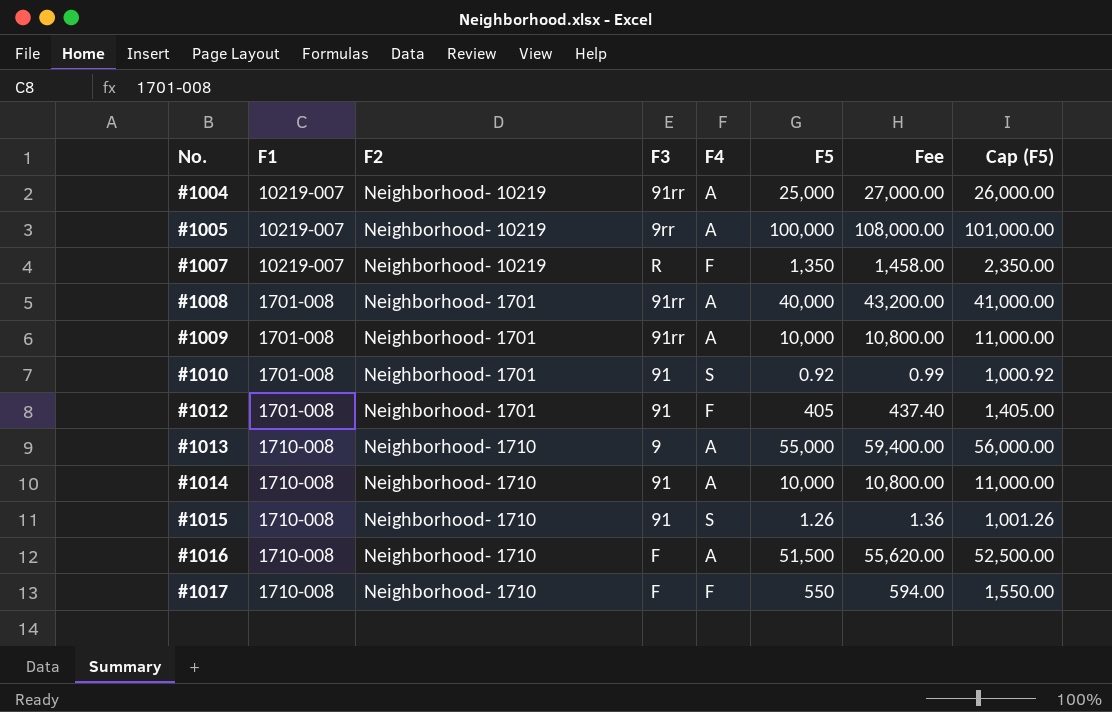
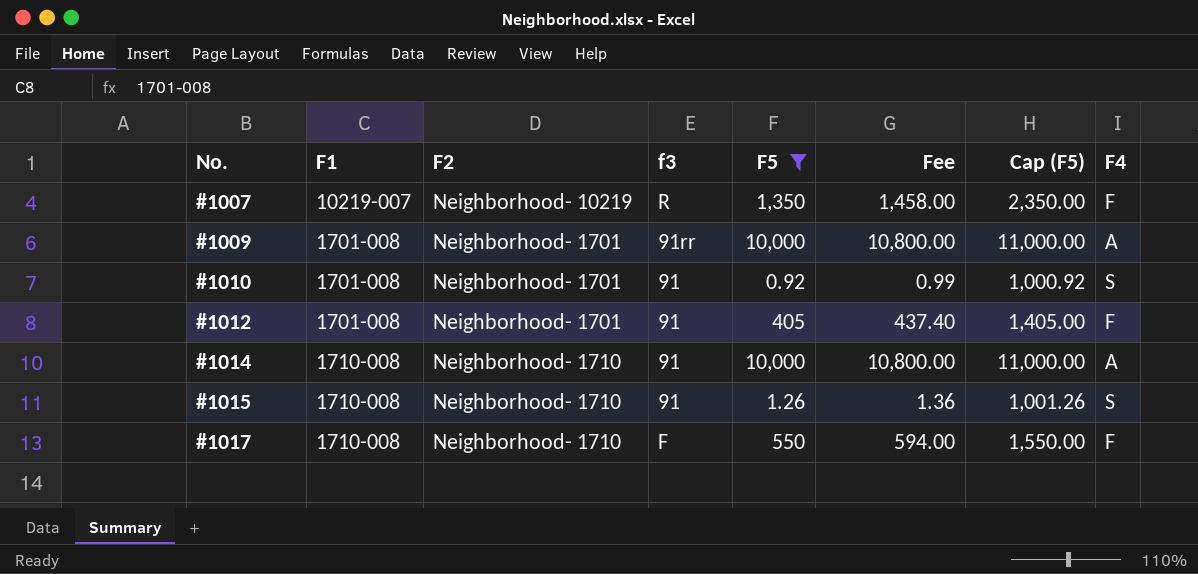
filter: none -> F5 <= 10,000
column name: F3 -> f3
column F4 | position: 5 -> 8

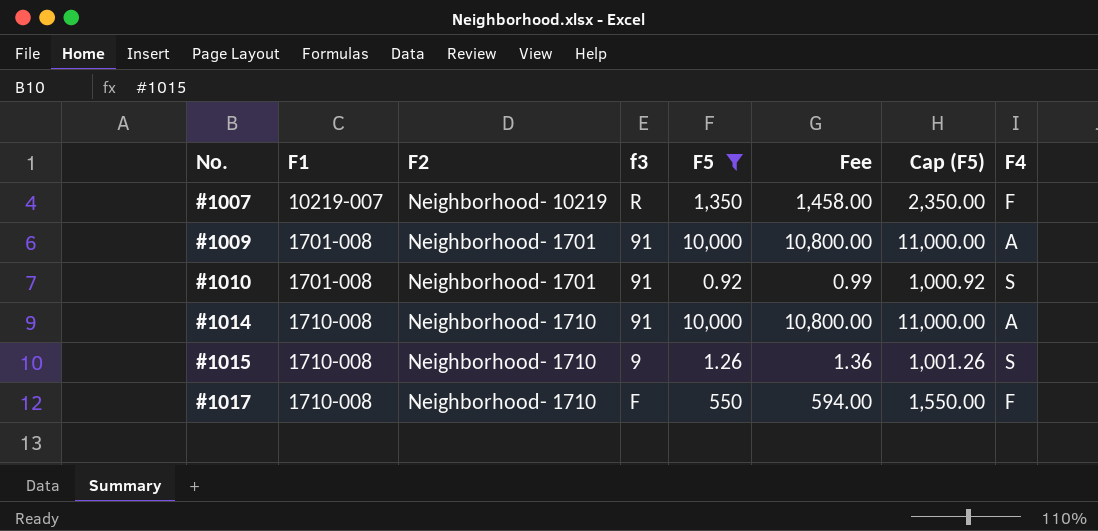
row #1012: 1701-008 | Neighborhood- 1701 | 91 | 405 | 437.40 | 1,405.00 | F -> none
#1009 | f3: 91rr -> 91
#1015 | f3: 91 -> 9

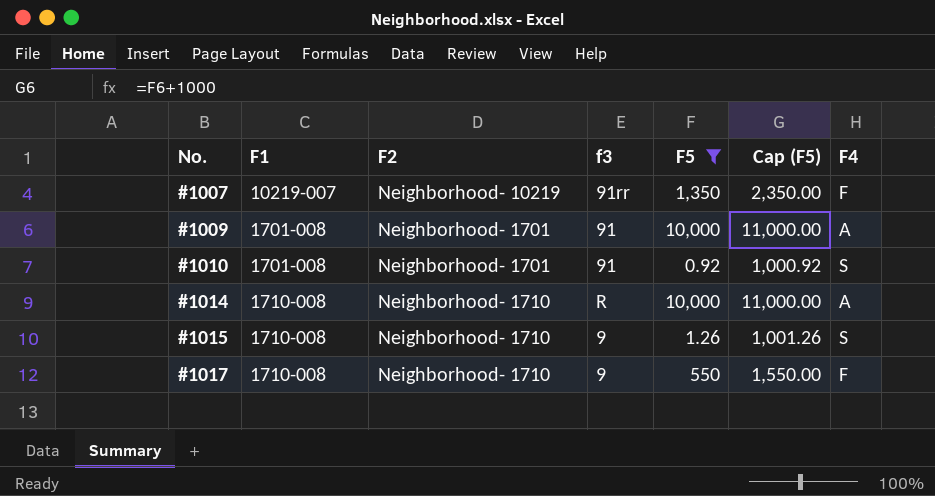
column Fee | formula: [F5] * 1.08 -> none
#1007 | f3: R -> 91rr
#1014 | f3: 91 -> R
#1017 | f3: F -> 9

